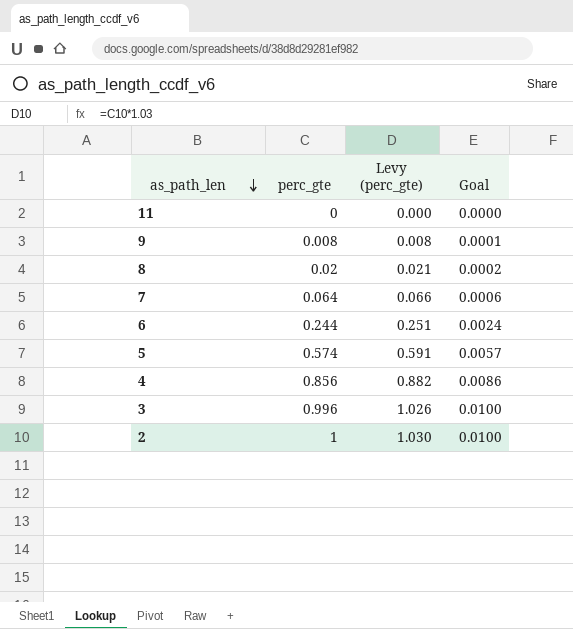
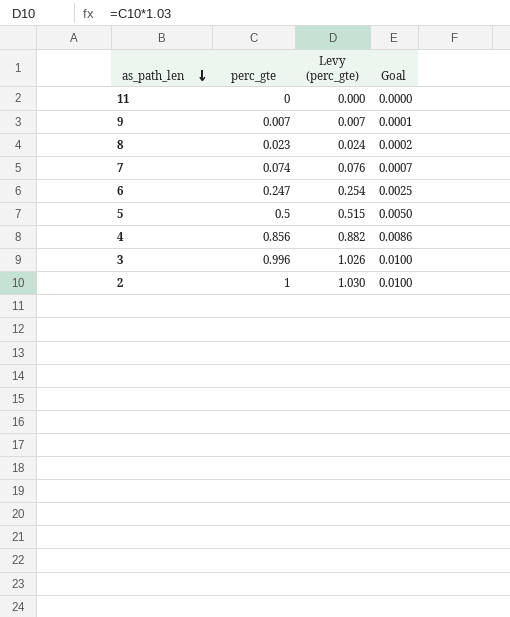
9 | perc_gte: 0.008 -> 0.007
9 | Levy (perc_gte): 0.008 -> 0.007
8 | perc_gte: 0.02 -> 0.023
8 | Levy (perc_gte): 0.021 -> 0.024
7 | perc_gte: 0.064 -> 0.074
7 | Levy (perc_gte): 0.066 -> 0.076
7 | Goal: 0.0006 -> 0.0007
6 | perc_gte: 0.244 -> 0.247
6 | Levy (perc_gte): 0.251 -> 0.254
6 | Goal: 0.0024 -> 0.0025
5 | perc_gte: 0.574 -> 0.5
5 | Levy (perc_gte): 0.591 -> 0.515
5 | Goal: 0.0057 -> 0.0050

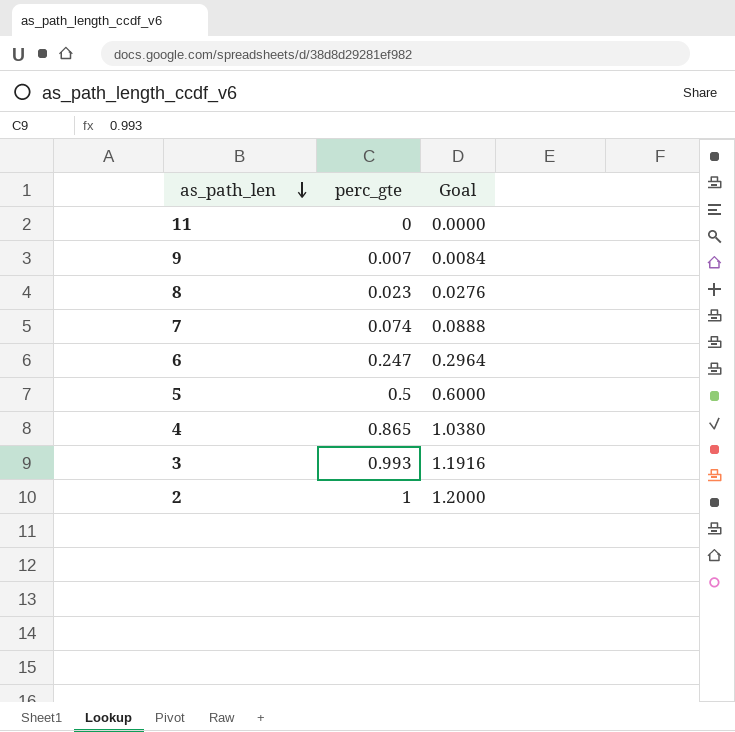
column Levy (perc_gte) | formula: [perc_gte] * 1.03 -> none
column Goal | formula: [perc_gte] * 0.01 -> [perc_gte] * 1.2
4 | perc_gte: 0.856 -> 0.865
3 | perc_gte: 0.996 -> 0.993

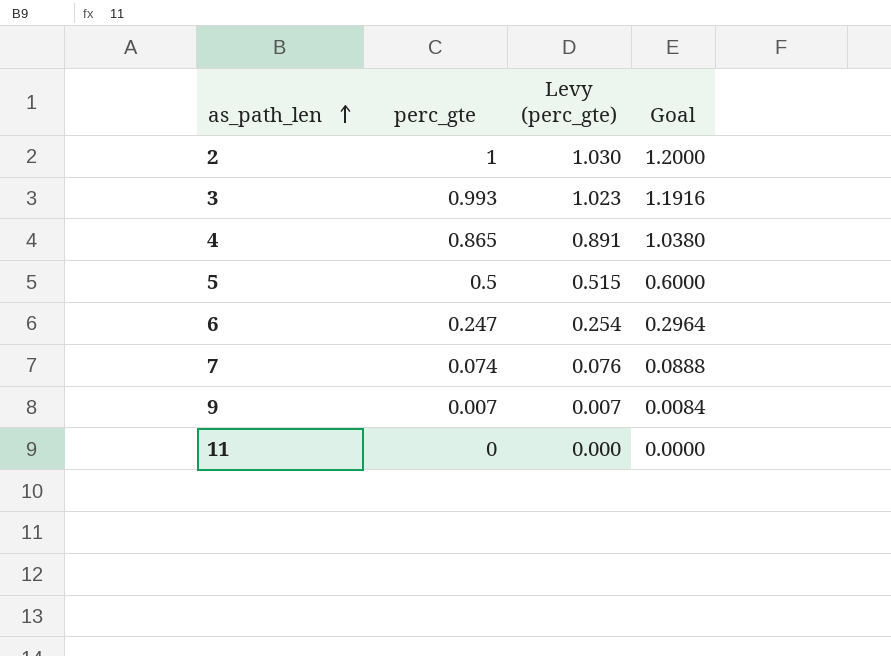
row order: as_path_len descending -> as_path_len ascending
column Levy (perc_gte) | formula: none -> [perc_gte] * 1.03
row 8: 0.023 | 0.0276 -> none

